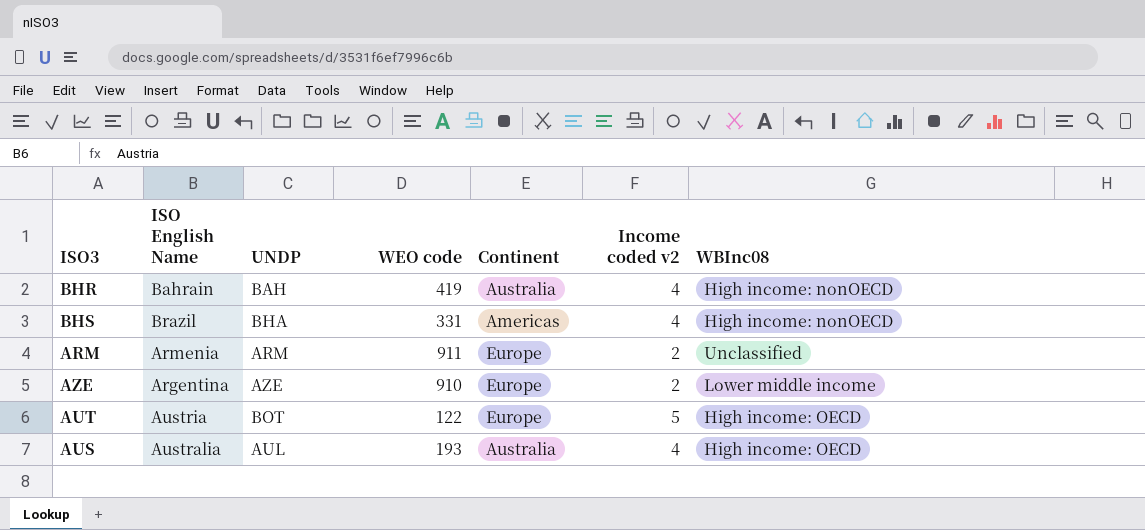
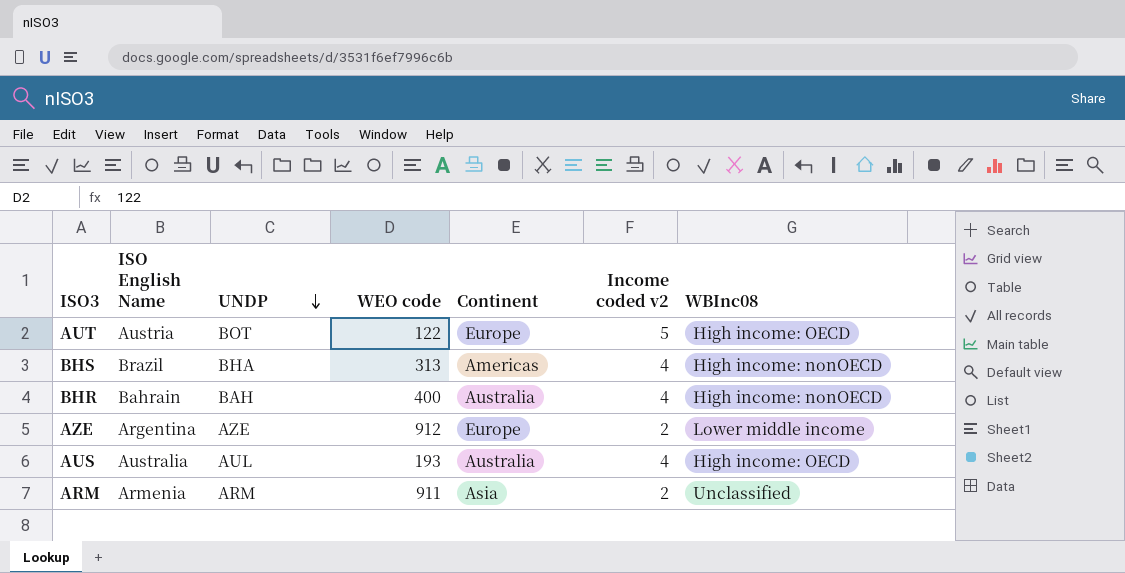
row order: none -> UNDP descending
BHS | WEO code: 331 -> 313
BHR | WEO code: 419 -> 400
AZE | WEO code: 910 -> 912
ARM | Continent: Europe -> Asia

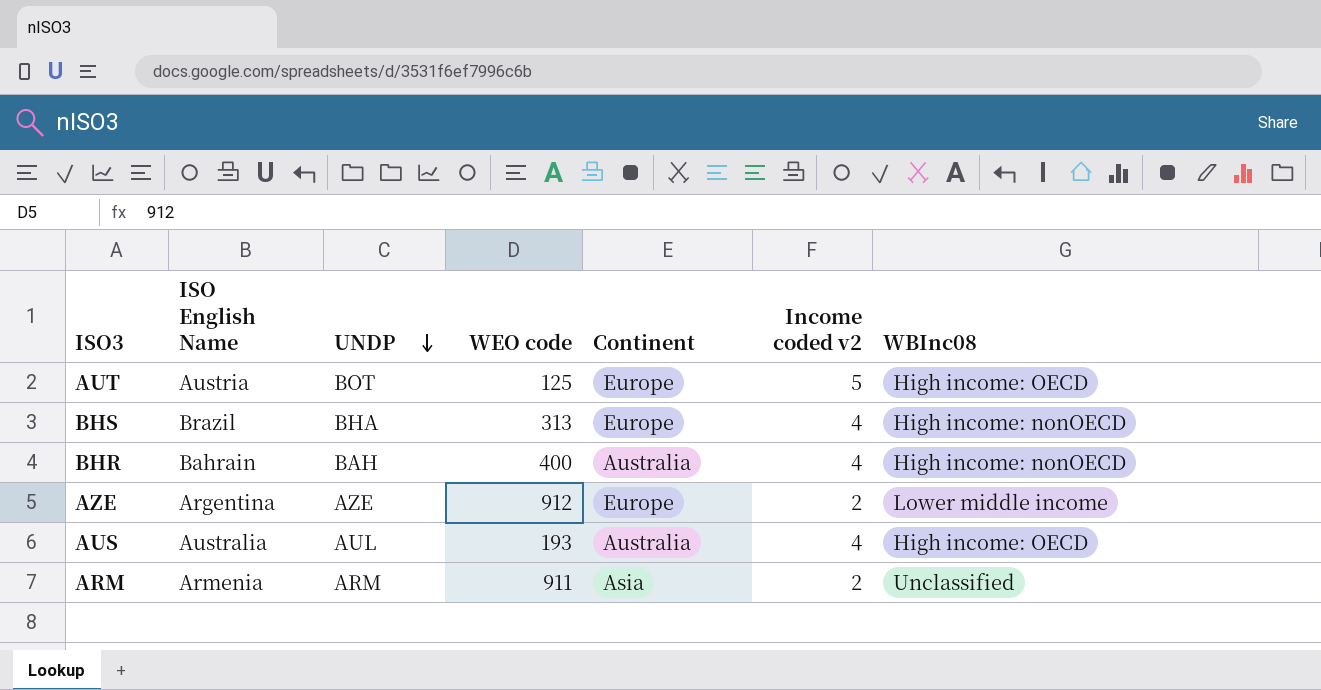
AUT | WEO code: 122 -> 125
BHS | Continent: Americas -> Europe

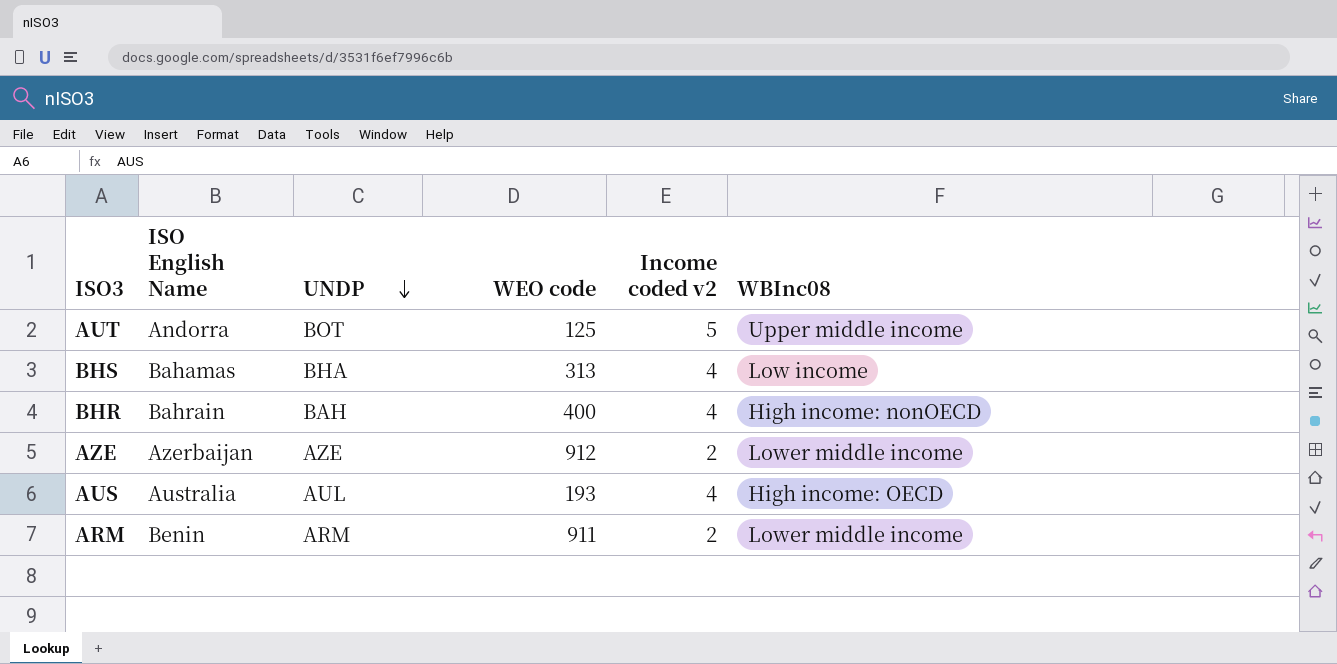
column Continent | position: 5 -> none
AUT | ISO English Name: Austria -> Andorra
AUT | WBInc08: High income: OECD -> Upper middle income
BHS | ISO English Name: Brazil -> Bahamas
BHS | WBInc08: High income: nonOECD -> Low income
AZE | ISO English Name: Argentina -> Azerbaijan
ARM | ISO English Name: Armenia -> Benin
ARM | WBInc08: Unclassified -> Lower middle income

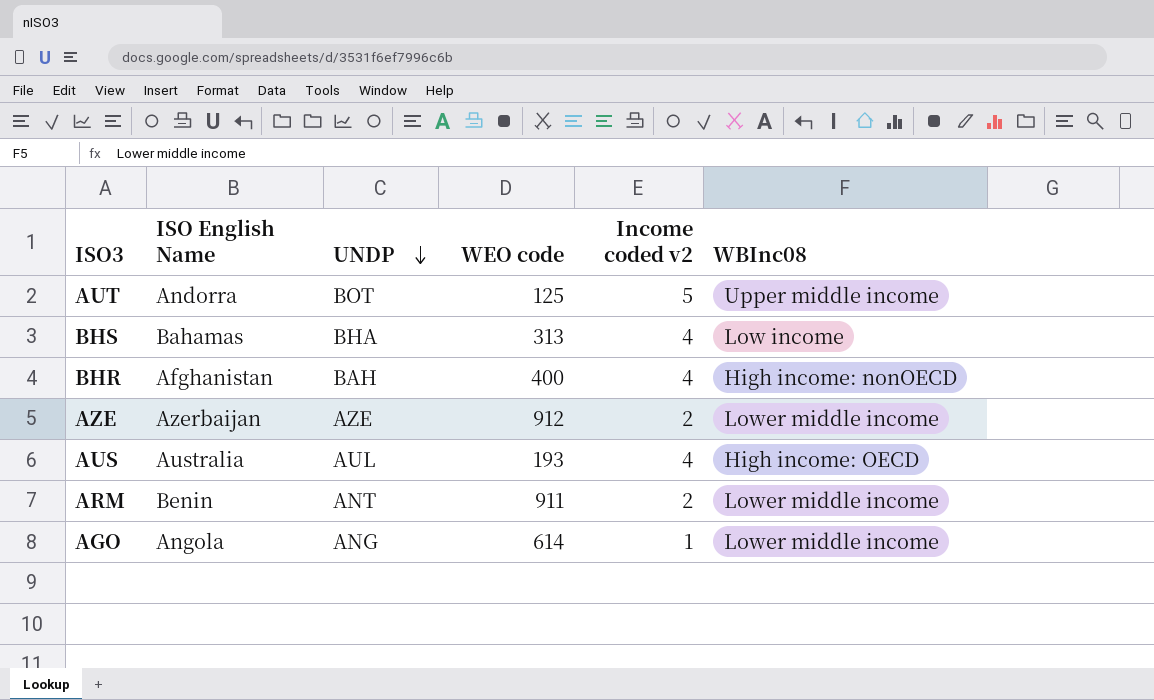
BHR | ISO English Name: Bahrain -> Afghanistan
ARM | UNDP: ARM -> ANT
row AGO: none -> Angola | ANG | 614 | 1 | Lower middle income

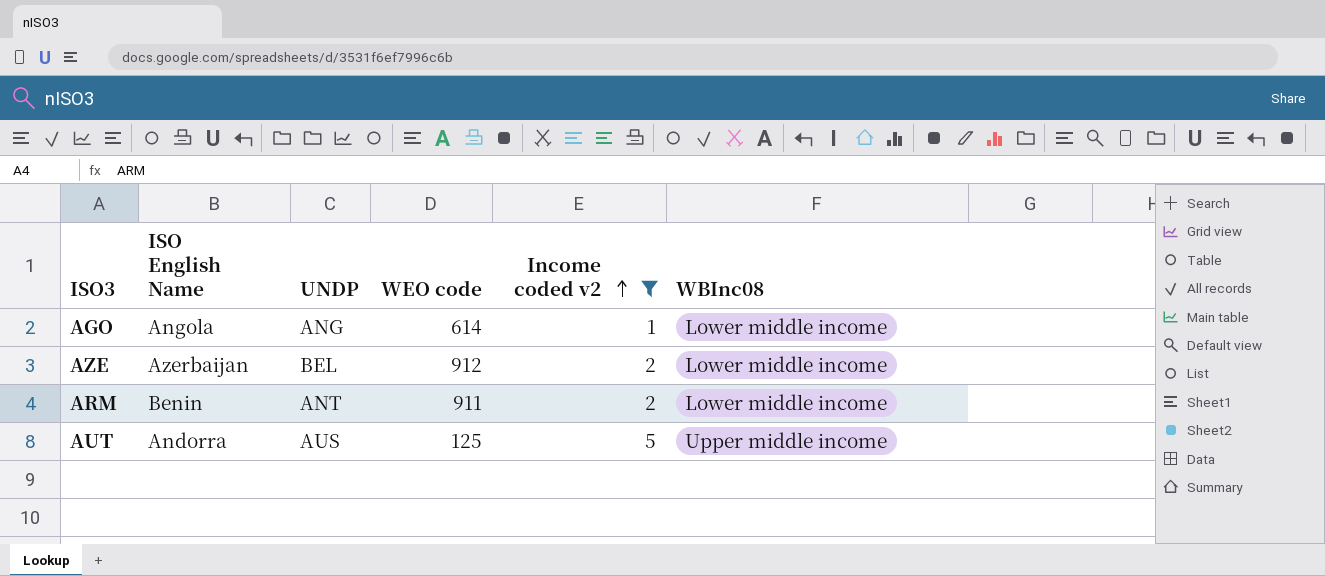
filter: none -> Income coded v2 != 4
row order: UNDP descending -> Income coded v2 ascending
AZE | UNDP: AZE -> BEL
AUT | UNDP: BOT -> AUS

